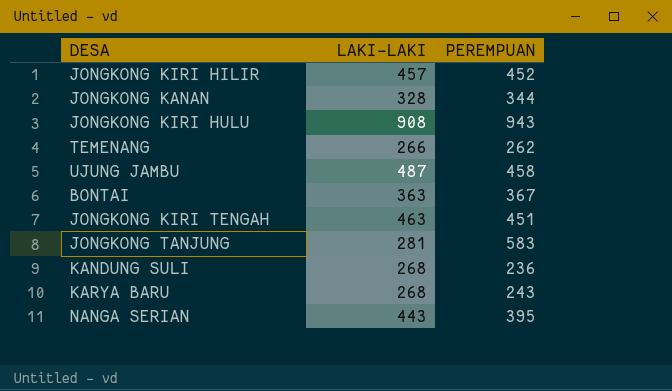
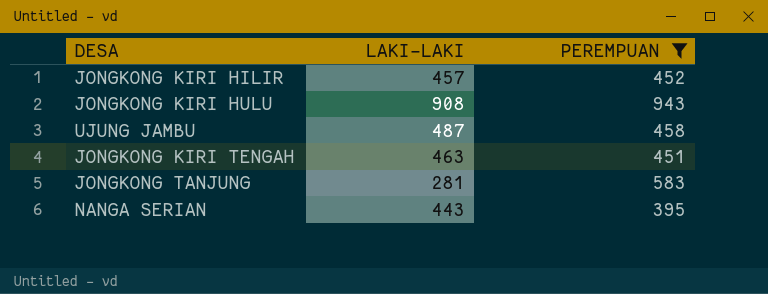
filter: none -> PEREMPUAN >= 395

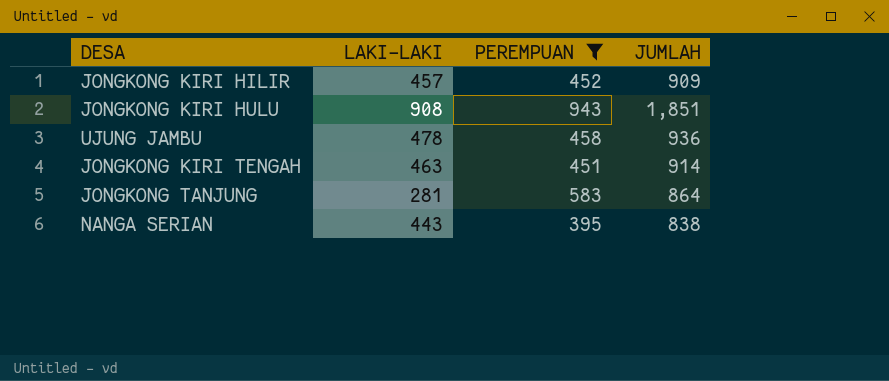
column JUMLAH | formula: none -> [LAKI-LAKI] + [PEREMPUAN]
UJUNG JAMBU | LAKI-LAKI: 487 -> 478

